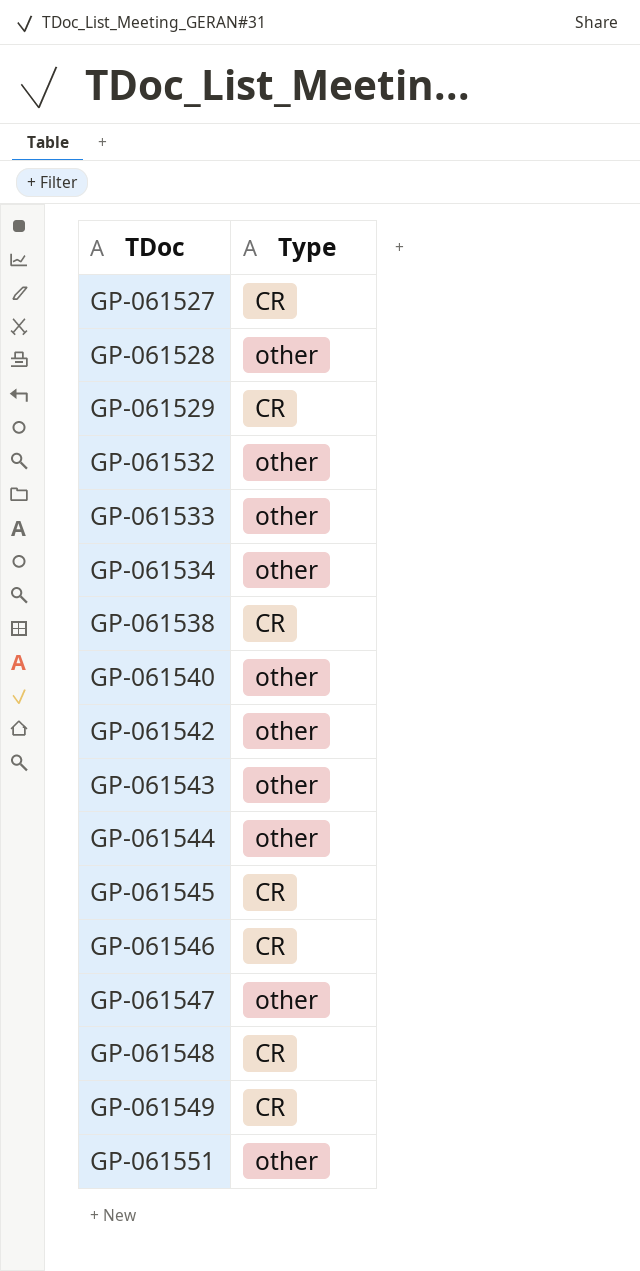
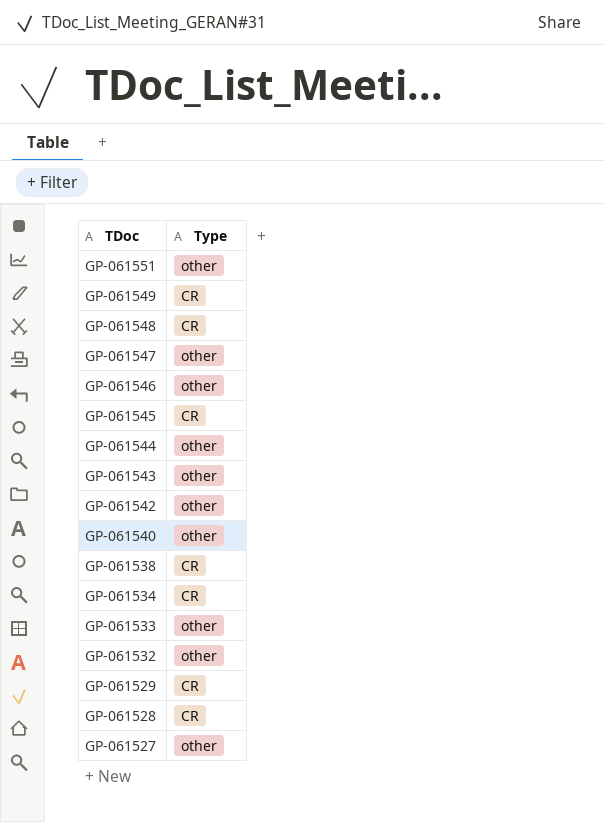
row order: TDoc ascending -> TDoc descending
GP-061546 | Type: CR -> other
GP-061534 | Type: other -> CR
GP-061528 | Type: other -> CR
GP-061527 | Type: CR -> other

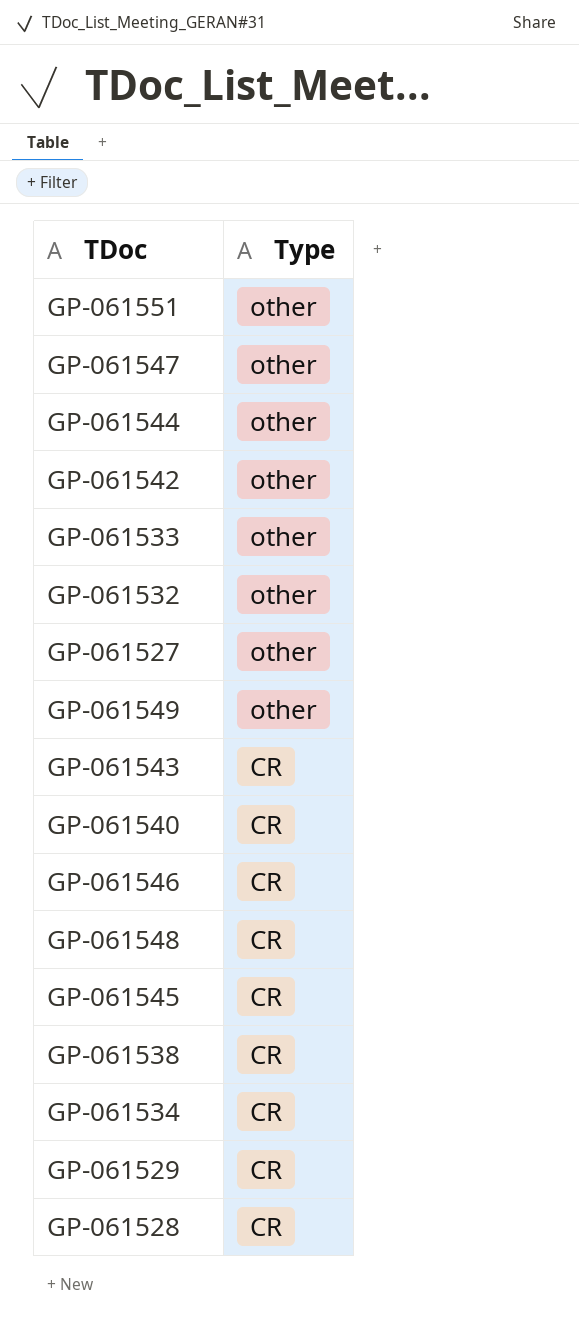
row order: TDoc descending -> Type descending
GP-061549 | Type: CR -> other
GP-061543 | Type: other -> CR
GP-061540 | Type: other -> CR
GP-061546 | Type: other -> CR

